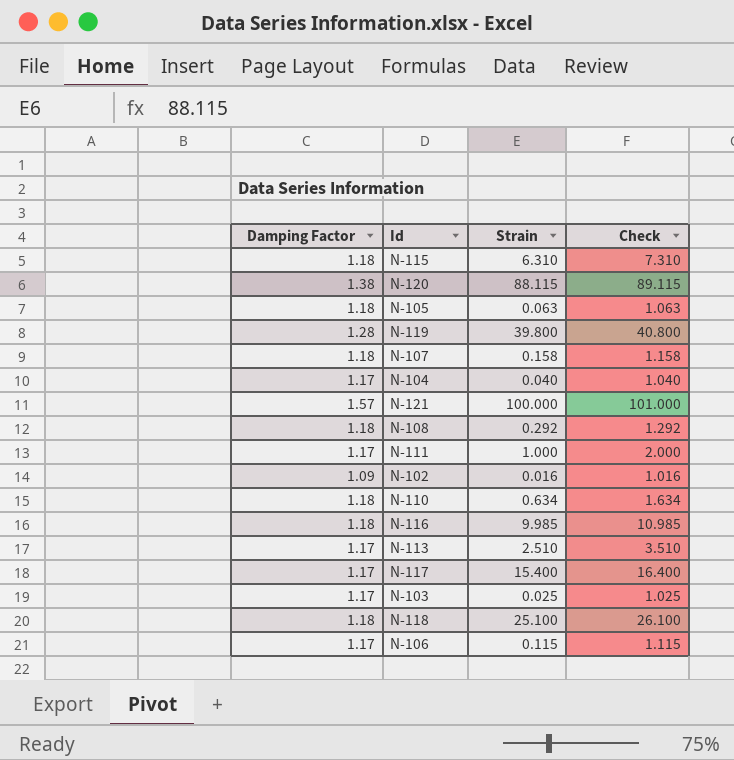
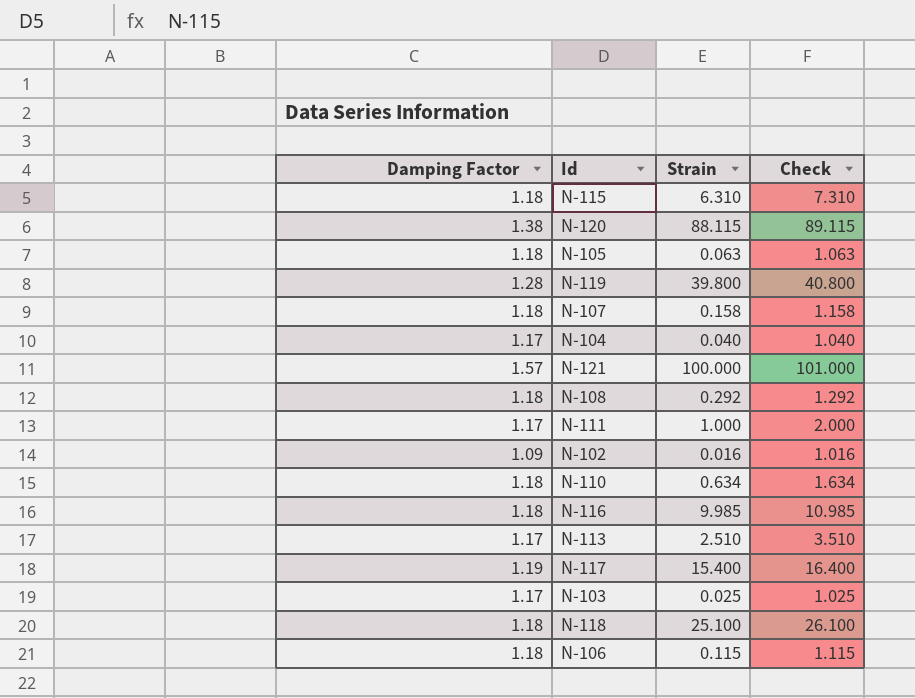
N-117 | Damping Factor: 1.17 -> 1.19
N-106 | Damping Factor: 1.17 -> 1.18

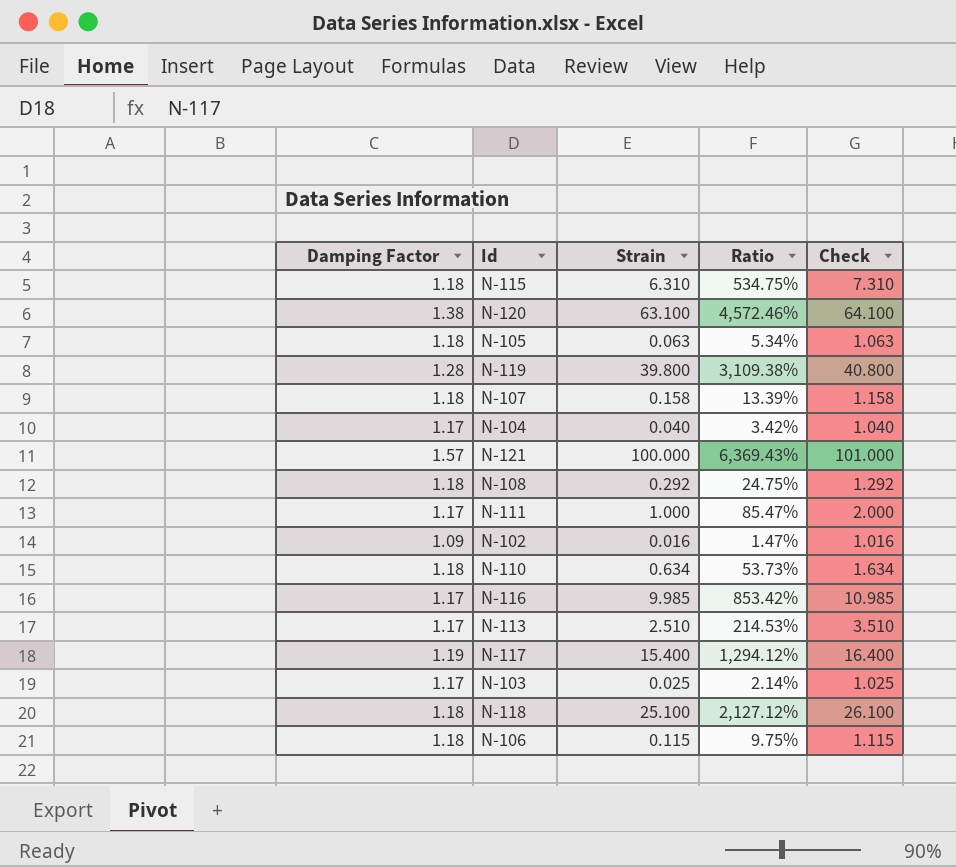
column Ratio | formula: none -> [Strain] / [Damping Factor]
N-120 | Strain: 88.115 -> 63.100
N-120 | Check: 89.115 -> 64.100
N-116 | Damping Factor: 1.18 -> 1.17

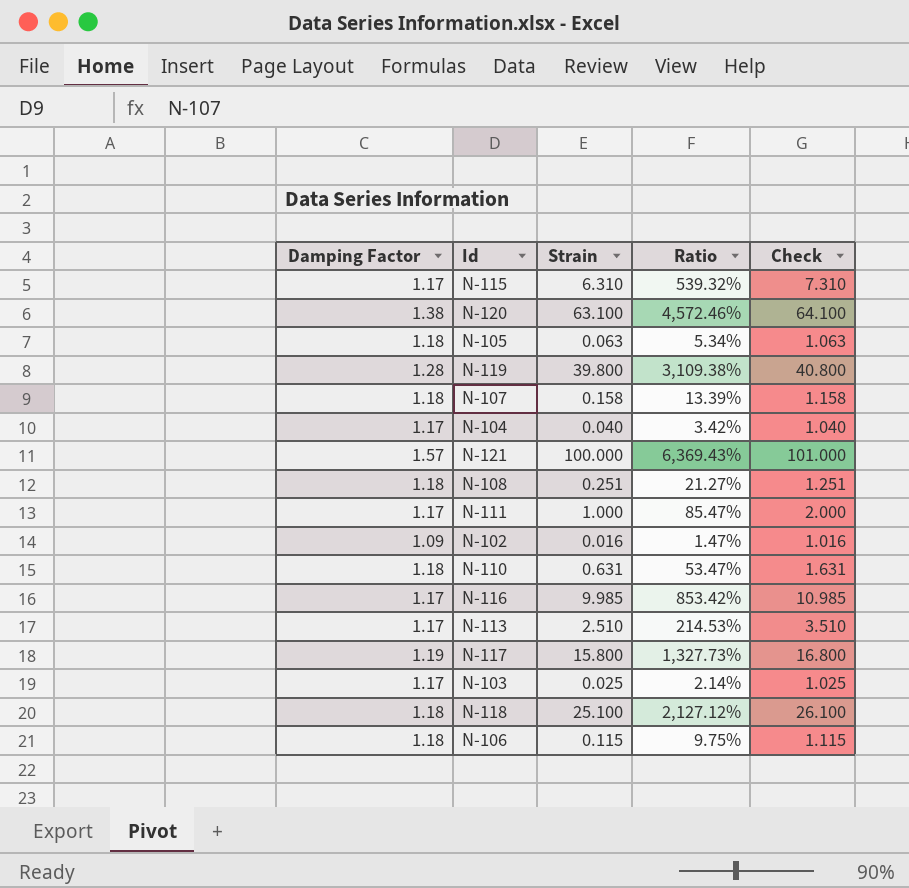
N-115 | Damping Factor: 1.18 -> 1.17
N-115 | Ratio: 534.75% -> 539.32%
N-108 | Strain: 0.292 -> 0.251
N-108 | Ratio: 24.75% -> 21.27%
N-108 | Check: 1.292 -> 1.251
N-110 | Strain: 0.634 -> 0.631
N-110 | Ratio: 53.73% -> 53.47%
N-110 | Check: 1.634 -> 1.631
N-117 | Strain: 15.400 -> 15.800
N-117 | Ratio: 1,294.12% -> 1,327.73%
N-117 | Check: 16.400 -> 16.800

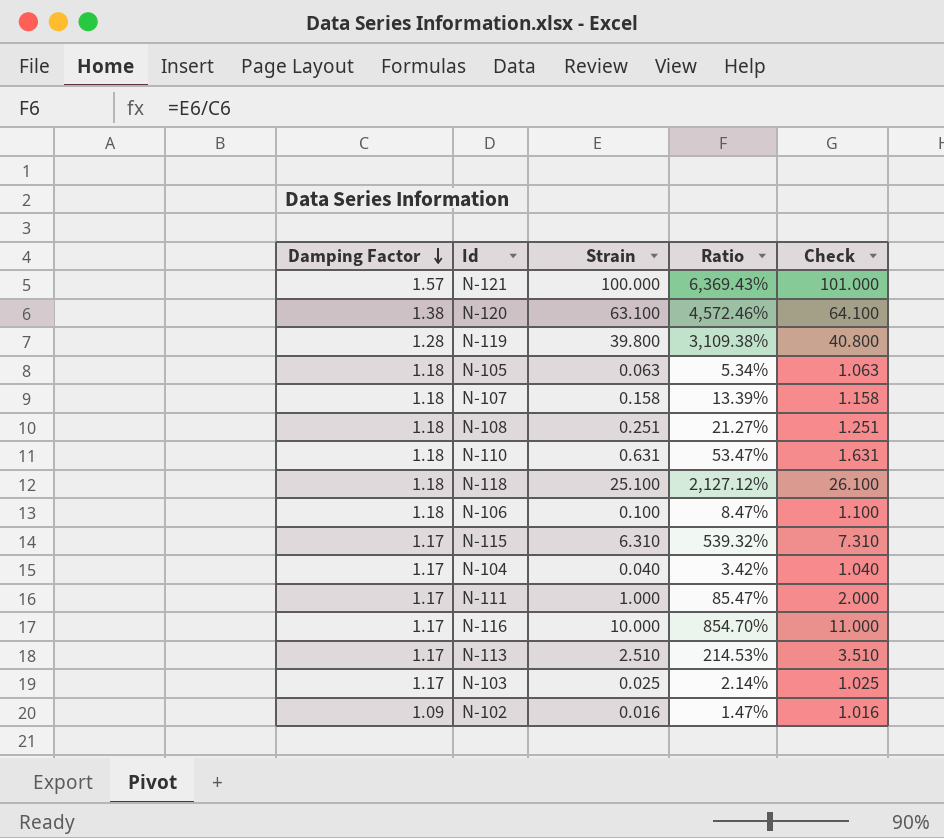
row order: none -> Damping Factor descending
row N-117: 1.19 | 15.800 | 1,327.73% | 16.800 -> none
N-106 | Strain: 0.115 -> 0.100
N-106 | Ratio: 9.75% -> 8.47%
N-106 | Check: 1.115 -> 1.100
N-116 | Strain: 9.985 -> 10.000
N-116 | Ratio: 853.42% -> 854.70%
N-116 | Check: 10.985 -> 11.000

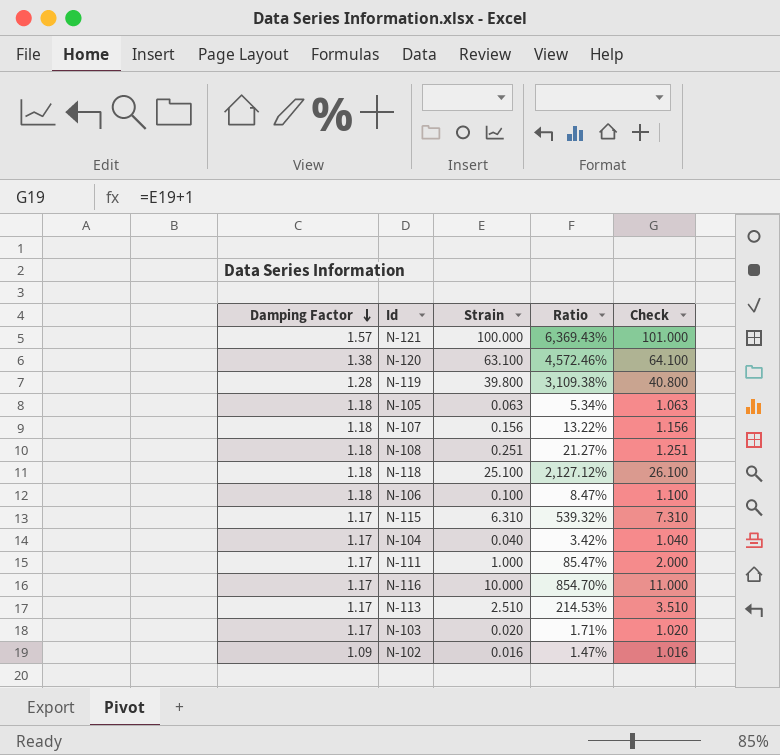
row N-110: 1.18 | 0.631 | 53.47% | 1.631 -> none
N-107 | Strain: 0.158 -> 0.156
N-107 | Ratio: 13.39% -> 13.22%
N-107 | Check: 1.158 -> 1.156
N-103 | Strain: 0.025 -> 0.020
N-103 | Ratio: 2.14% -> 1.71%
N-103 | Check: 1.025 -> 1.020

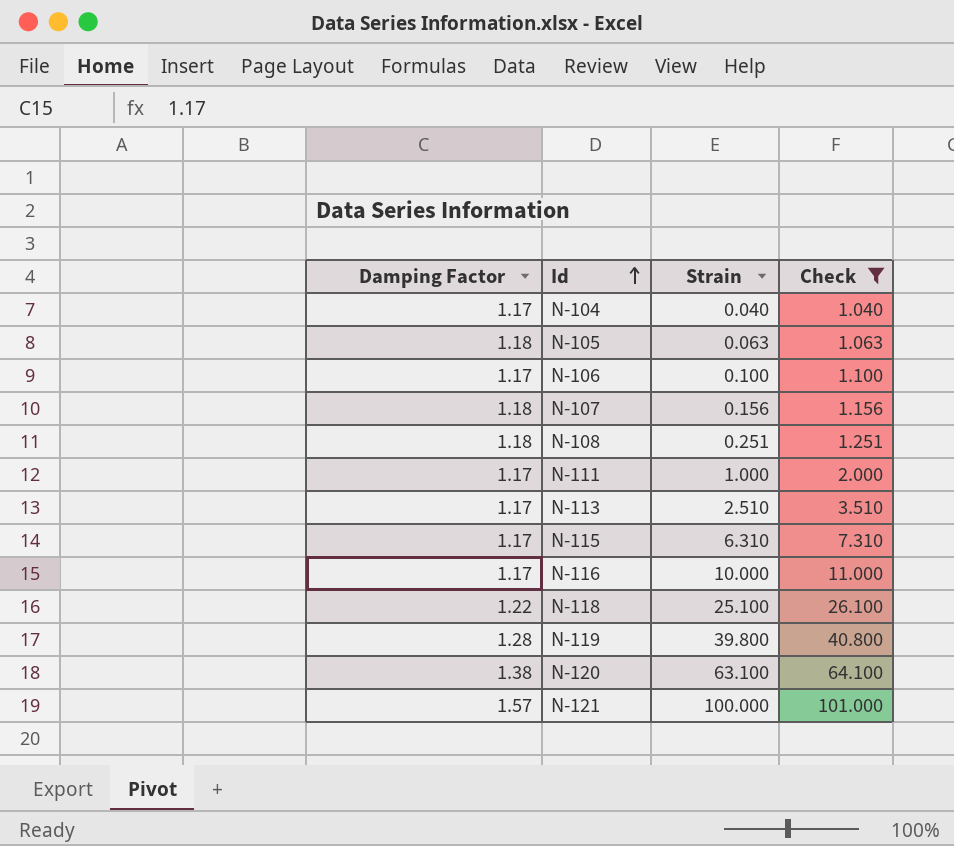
filter: none -> Check >= 1.040
row order: Damping Factor descending -> Id ascending
column Ratio | formula: [Strain] / [Damping Factor] -> none
N-106 | Damping Factor: 1.18 -> 1.17
N-118 | Damping Factor: 1.18 -> 1.22

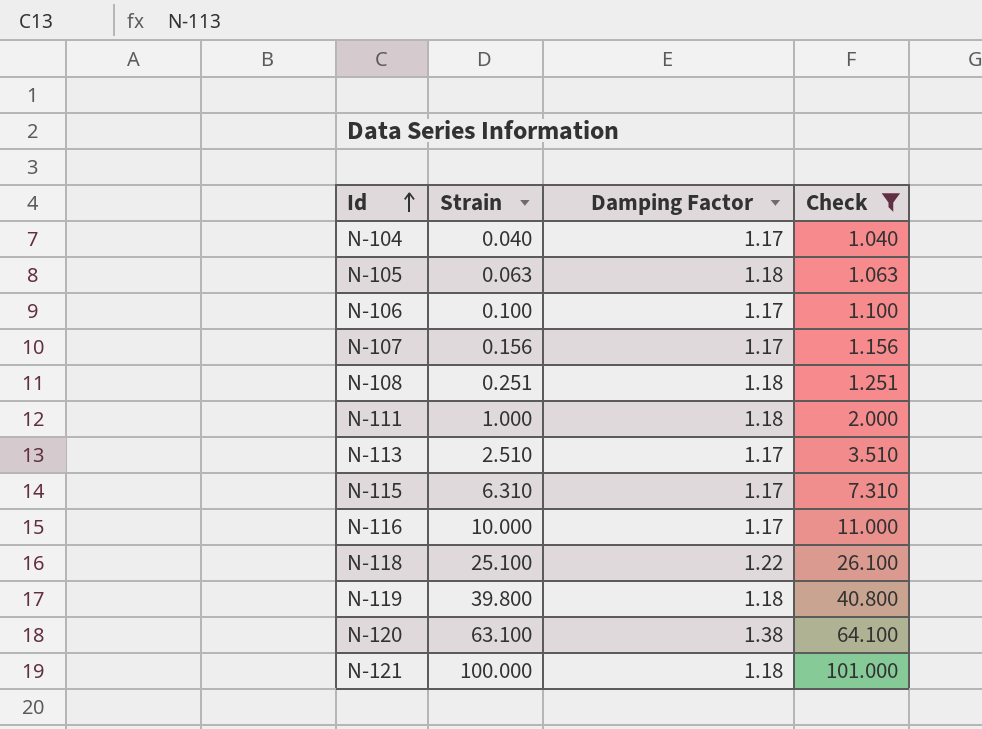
column Damping Factor | position: 1 -> 3
N-107 | Damping Factor: 1.18 -> 1.17
N-111 | Damping Factor: 1.17 -> 1.18
N-119 | Damping Factor: 1.28 -> 1.18
N-121 | Damping Factor: 1.57 -> 1.18

